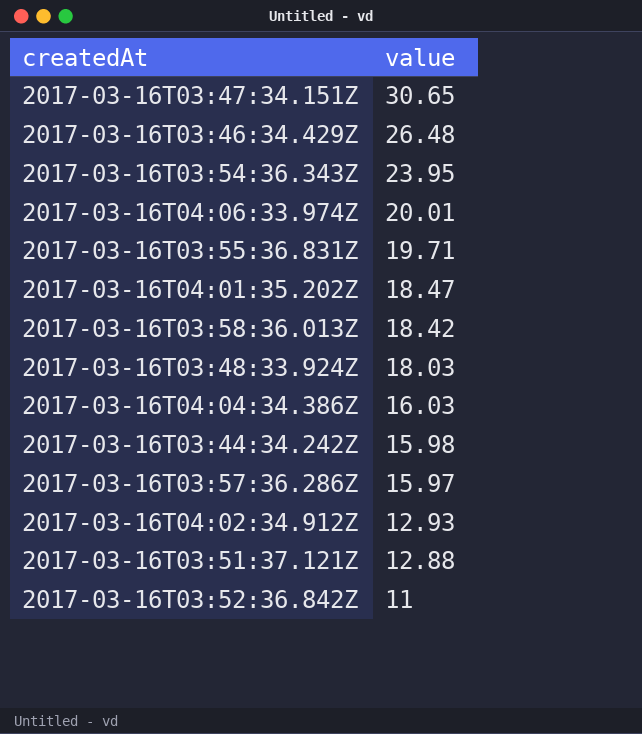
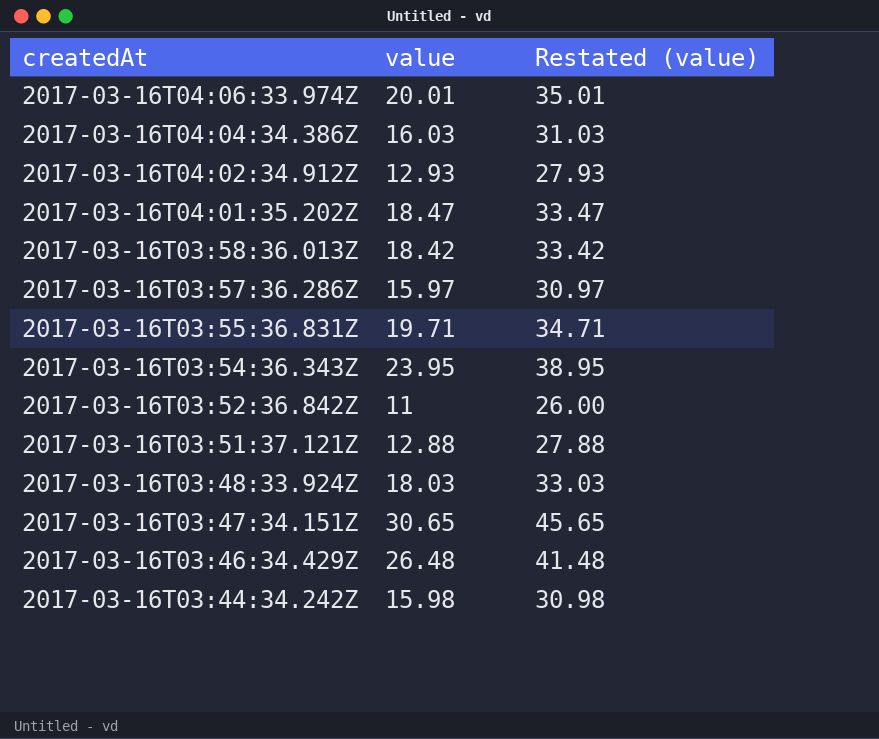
row order: value descending -> createdAt descending
column Restated (value) | formula: none -> [value] + 15

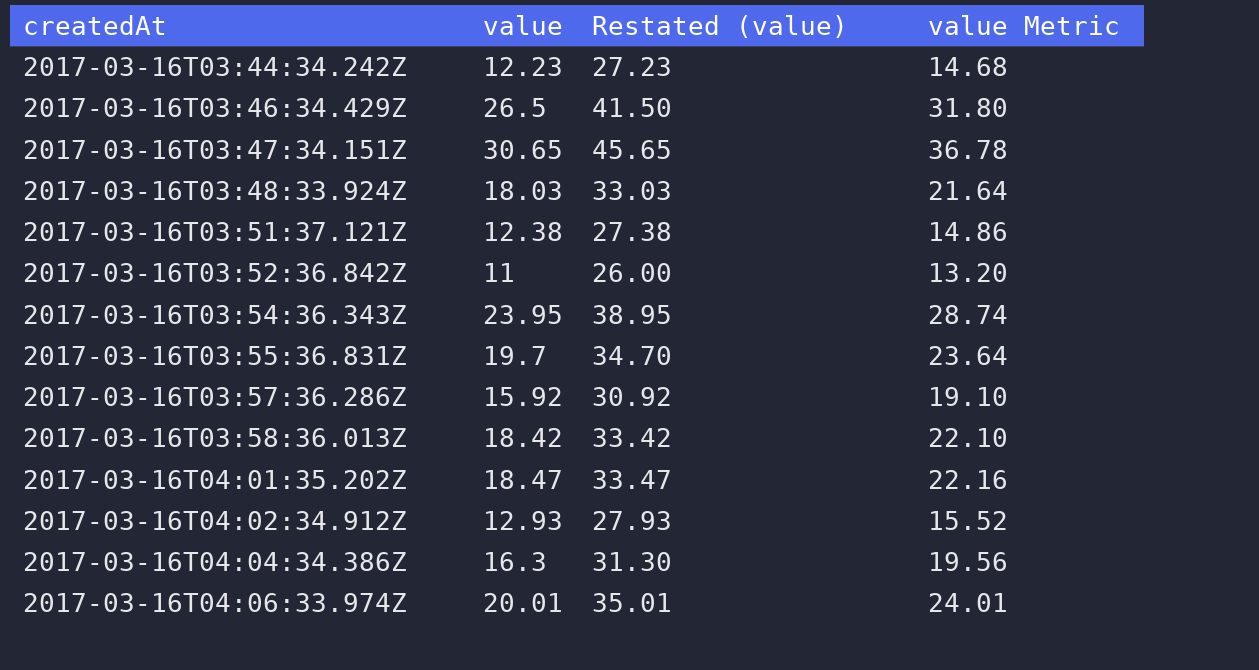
row order: createdAt descending -> createdAt ascending
column value Metric | formula: none -> [value] * 1.2
2017-03-16T03:44:34.242Z | value: 15.98 -> 12.23
2017-03-16T03:44:34.242Z | Restated (value): 30.98 -> 27.23
2017-03-16T03:46:34.429Z | value: 26.48 -> 26.5
2017-03-16T03:46:34.429Z | Restated (value): 41.48 -> 41.50
2017-03-16T03:51:37.121Z | value: 12.88 -> 12.38
2017-03-16T03:51:37.121Z | Restated (value): 27.88 -> 27.38
2017-03-16T03:55:36.831Z | value: 19.71 -> 19.7
2017-03-16T03:55:36.831Z | Restated (value): 34.71 -> 34.70
2017-03-16T03:57:36.286Z | value: 15.97 -> 15.92
2017-03-16T03:57:36.286Z | Restated (value): 30.97 -> 30.92
2017-03-16T04:04:34.386Z | value: 16.03 -> 16.3
2017-03-16T04:04:34.386Z | Restated (value): 31.03 -> 31.30

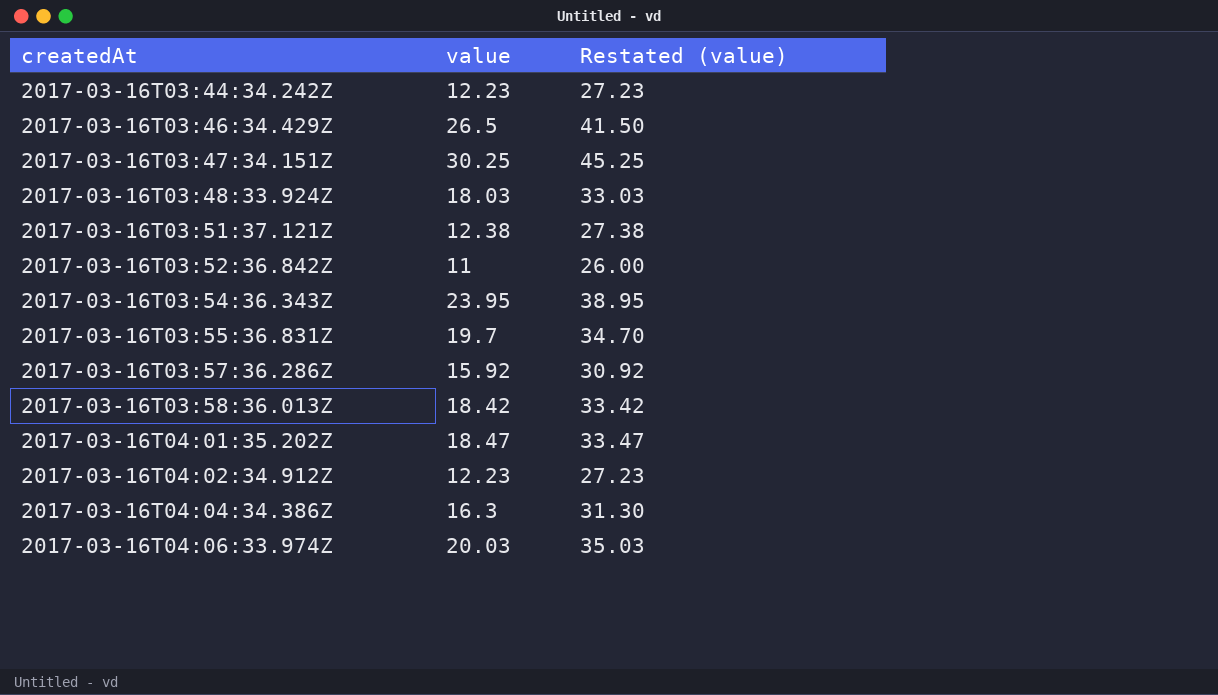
column value Metric | formula: [value] * 1.2 -> none
2017-03-16T03:47:34.151Z | value: 30.65 -> 30.25
2017-03-16T03:47:34.151Z | Restated (value): 45.65 -> 45.25
2017-03-16T04:02:34.912Z | value: 12.93 -> 12.23
2017-03-16T04:02:34.912Z | Restated (value): 27.93 -> 27.23
2017-03-16T04:06:33.974Z | value: 20.01 -> 20.03
2017-03-16T04:06:33.974Z | Restated (value): 35.01 -> 35.03

